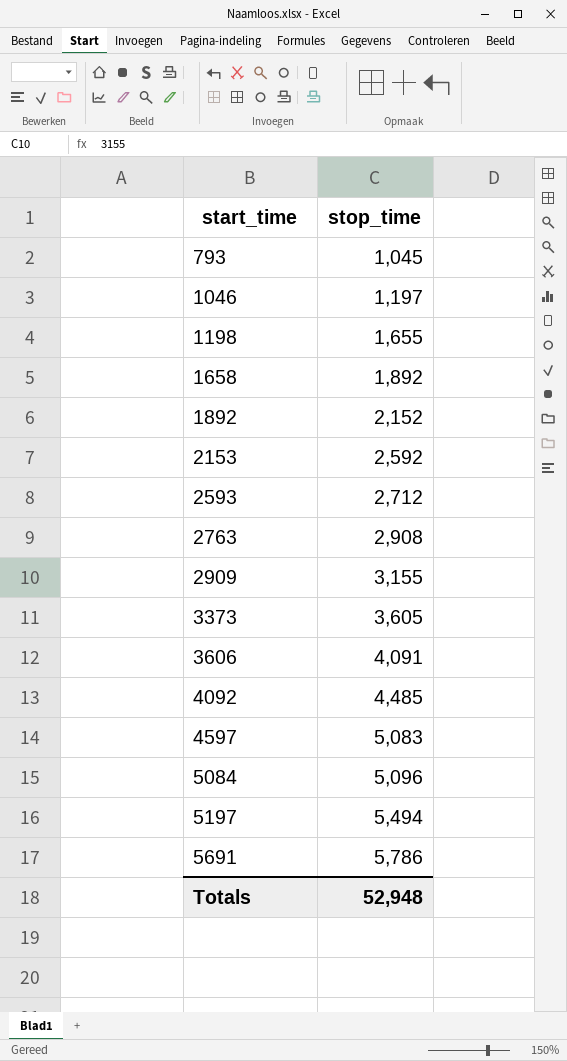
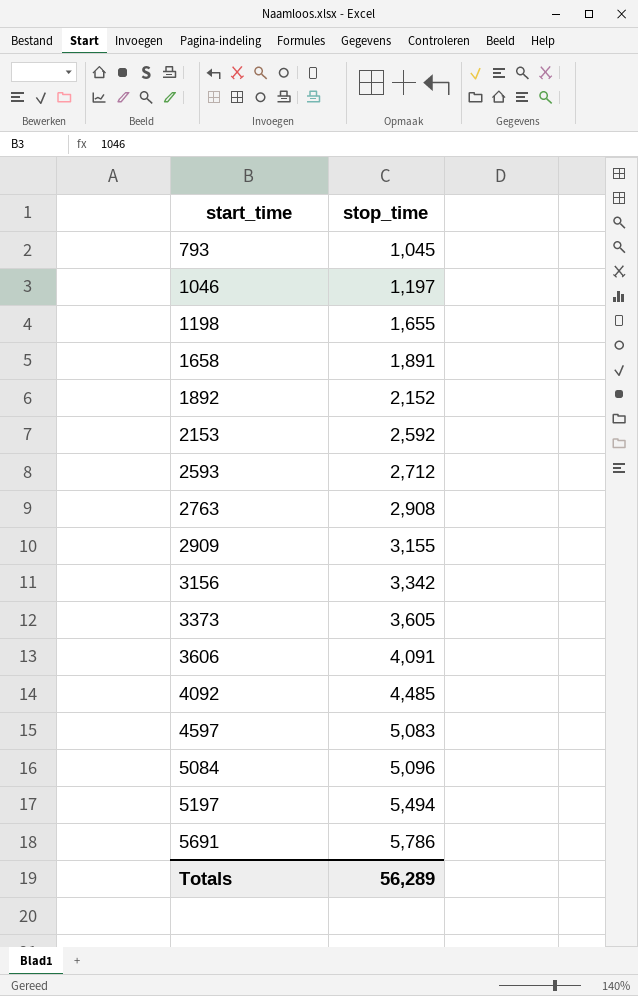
1658 | stop_time: 1,892 -> 1,891
row 3156: none -> 3,342
Totals | stop_time: 52,948 -> 56,289

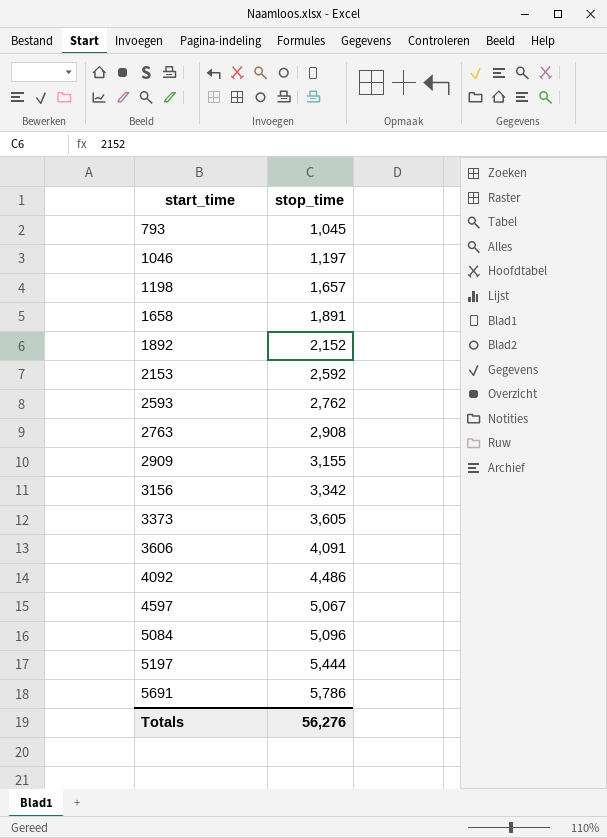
1198 | stop_time: 1,655 -> 1,657
2593 | stop_time: 2,712 -> 2,762
4092 | stop_time: 4,485 -> 4,486
4597 | stop_time: 5,083 -> 5,067
5197 | stop_time: 5,494 -> 5,444
Totals | stop_time: 56,289 -> 56,276

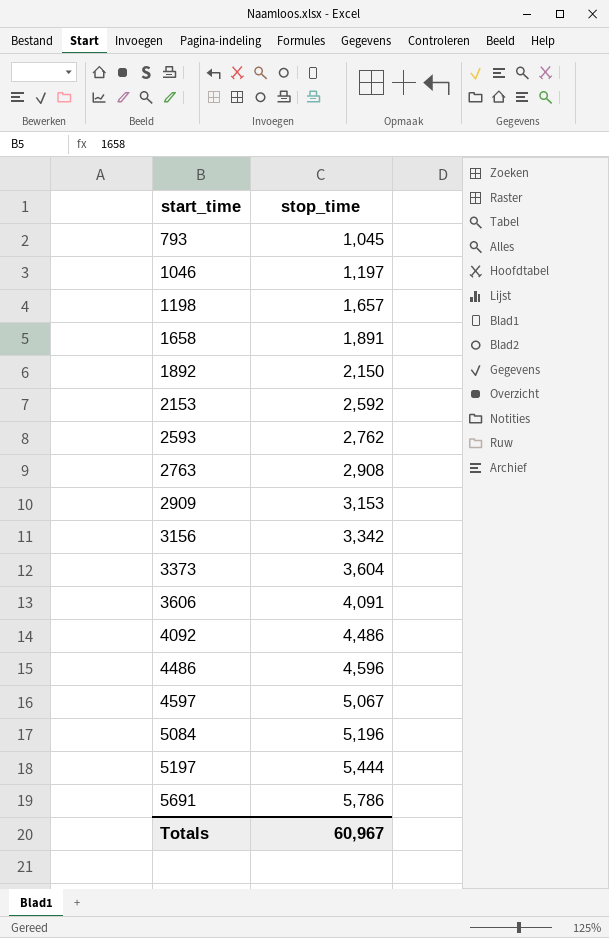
1892 | stop_time: 2,152 -> 2,150
2909 | stop_time: 3,155 -> 3,153
3373 | stop_time: 3,605 -> 3,604
row 4486: none -> 4,596
5084 | stop_time: 5,096 -> 5,196
Totals | stop_time: 56,276 -> 60,967

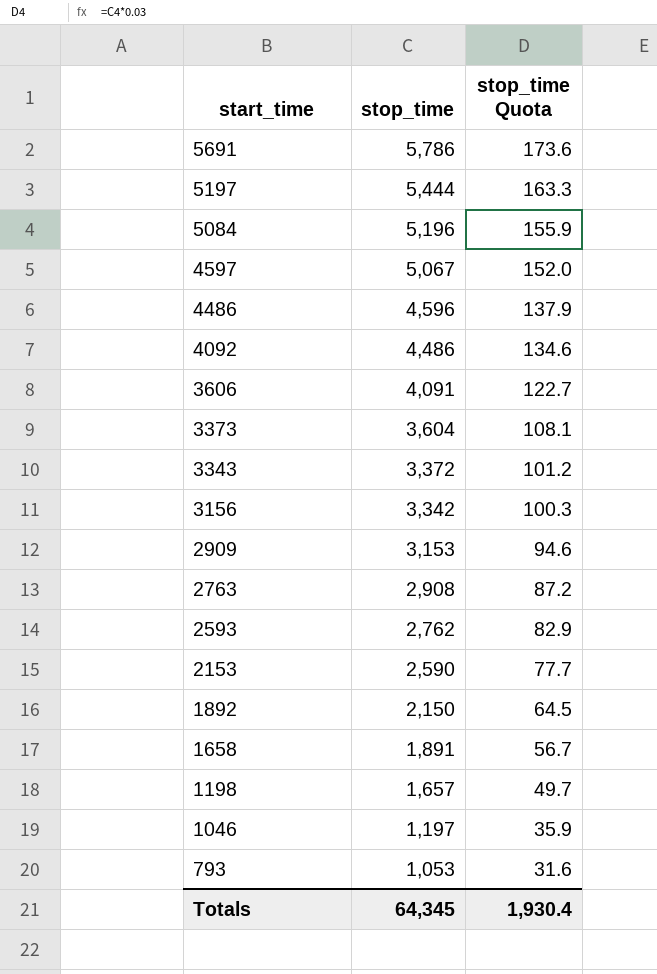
row order: start_time ascending -> start_time descending
column stop_time Quota | formula: none -> [stop_time] * 0.03
row 3343: none -> 3,372 | 101.2
2153 | stop_time: 2,592 -> 2,590
793 | stop_time: 1,045 -> 1,053
Totals | stop_time: 60,967 -> 64,345

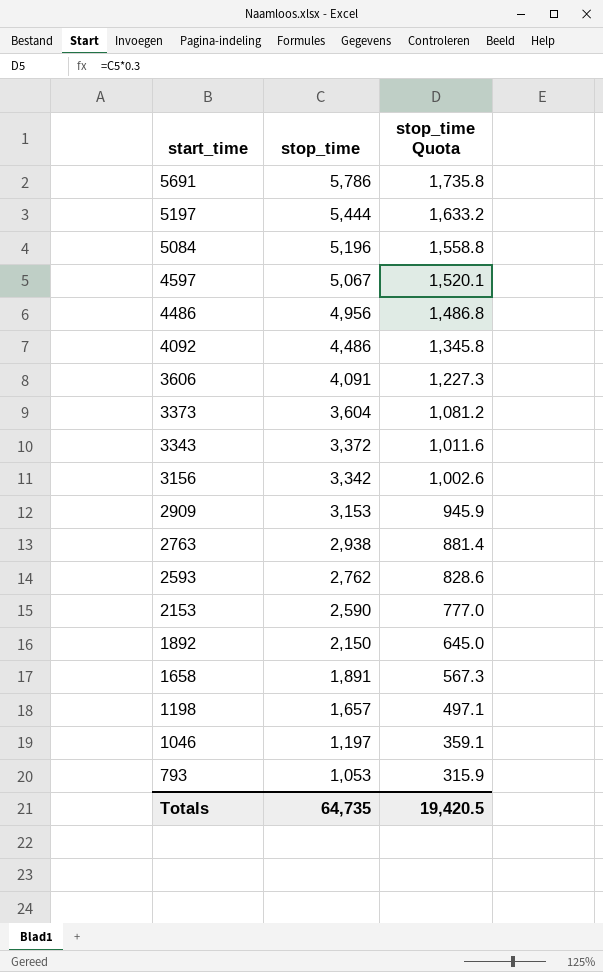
column stop_time Quota | formula: [stop_time] * 0.03 -> [stop_time] * 0.3
4486 | stop_time: 4,596 -> 4,956
2763 | stop_time: 2,908 -> 2,938
Totals | stop_time: 64,345 -> 64,735
Totals | stop_time Quota: 1,930.4 -> 19,420.5

